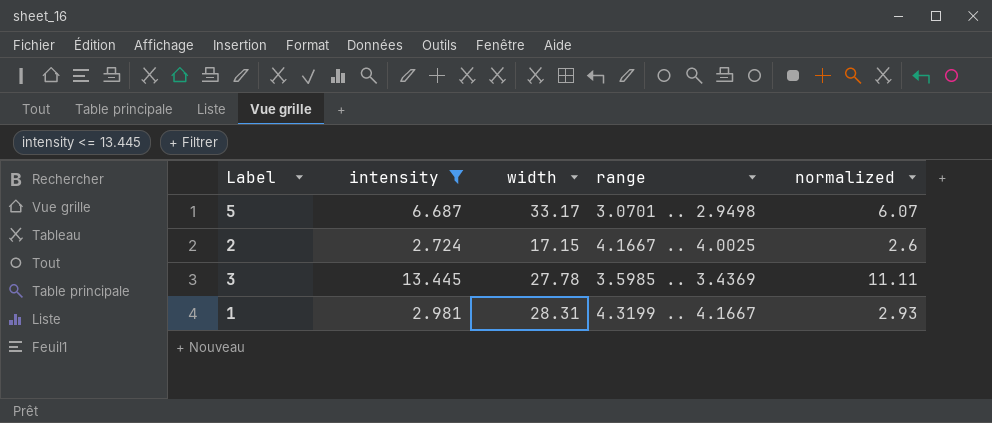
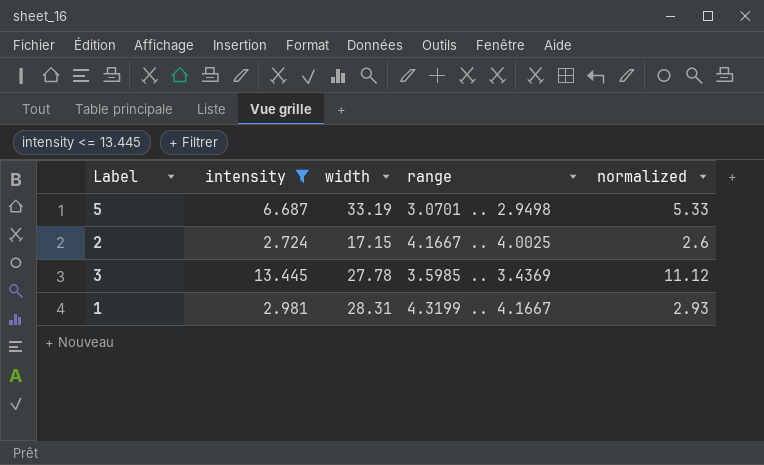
5 | width: 33.17 -> 33.19
5 | normalized: 6.07 -> 5.33
3 | normalized: 11.11 -> 11.12

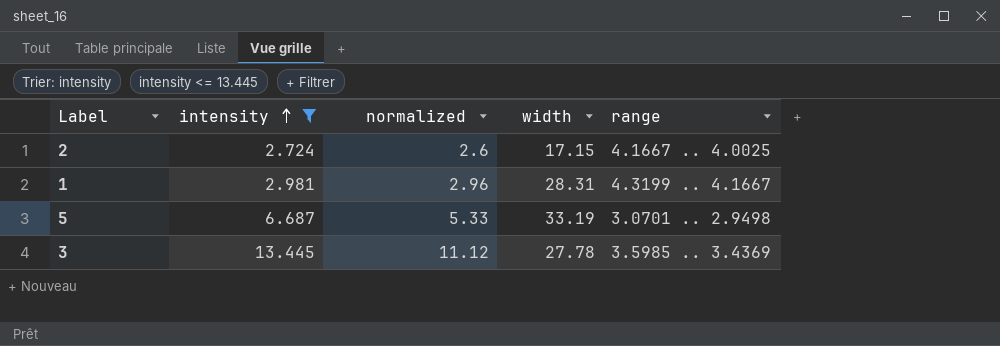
row order: none -> intensity ascending
column normalized | position: 5 -> 3
1 | normalized: 2.93 -> 2.96

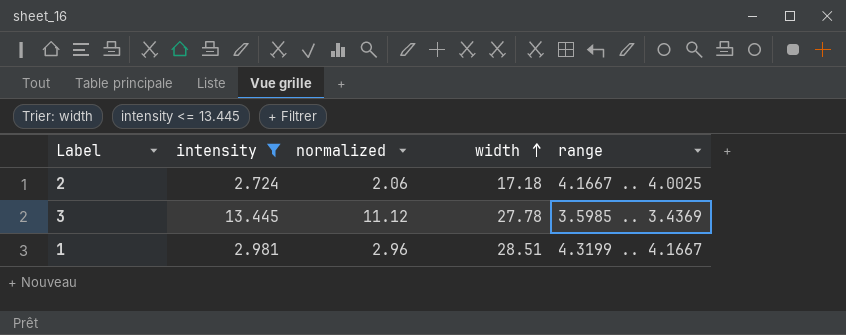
row order: intensity ascending -> width ascending
row 5: 6.687 | 5.33 | 33.19 | 3.0701 .. 2.9498 -> none
2 | normalized: 2.6 -> 2.06
2 | width: 17.15 -> 17.18
1 | width: 28.31 -> 28.51

